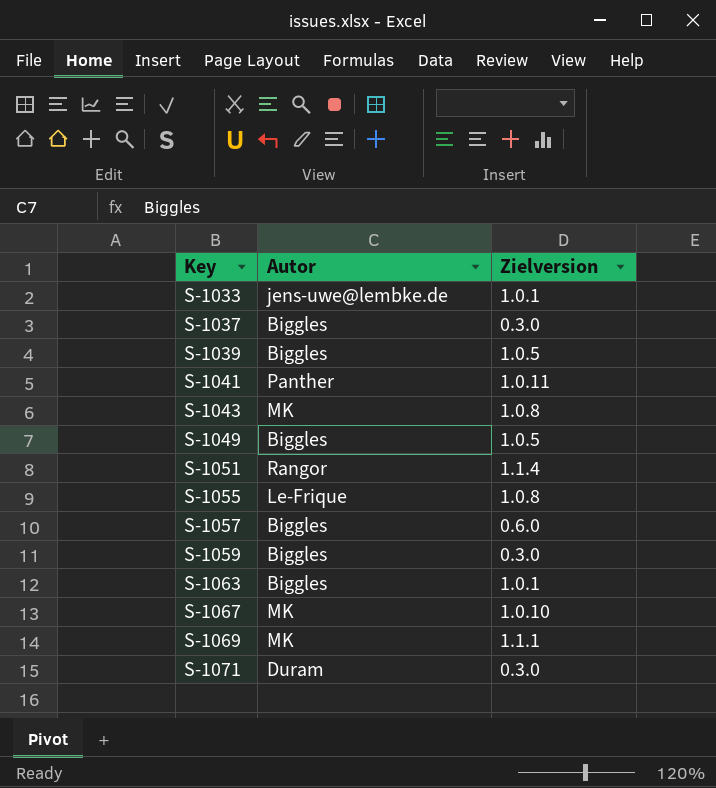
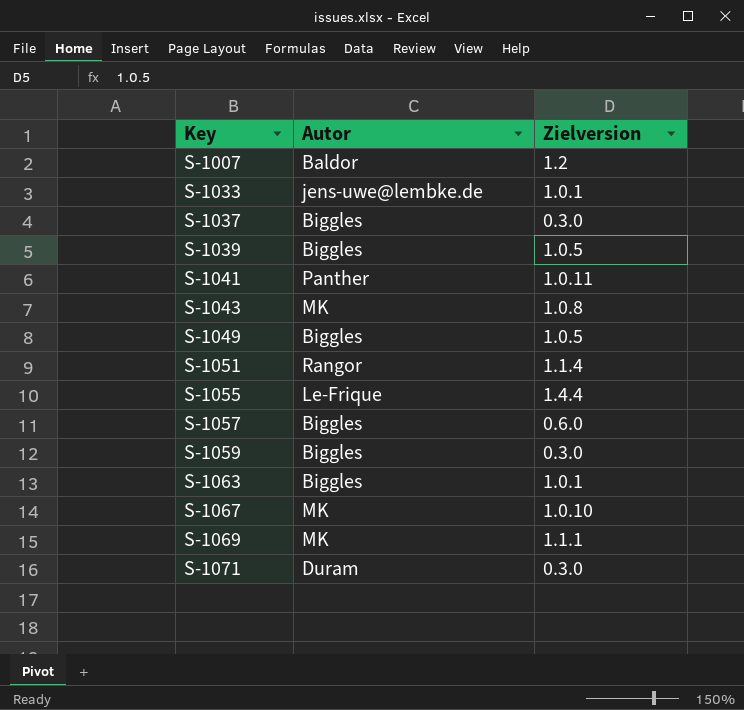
row S-1007: none -> Baldor | 1.2
S-1055 | Zielversion: 1.0.8 -> 1.4.4

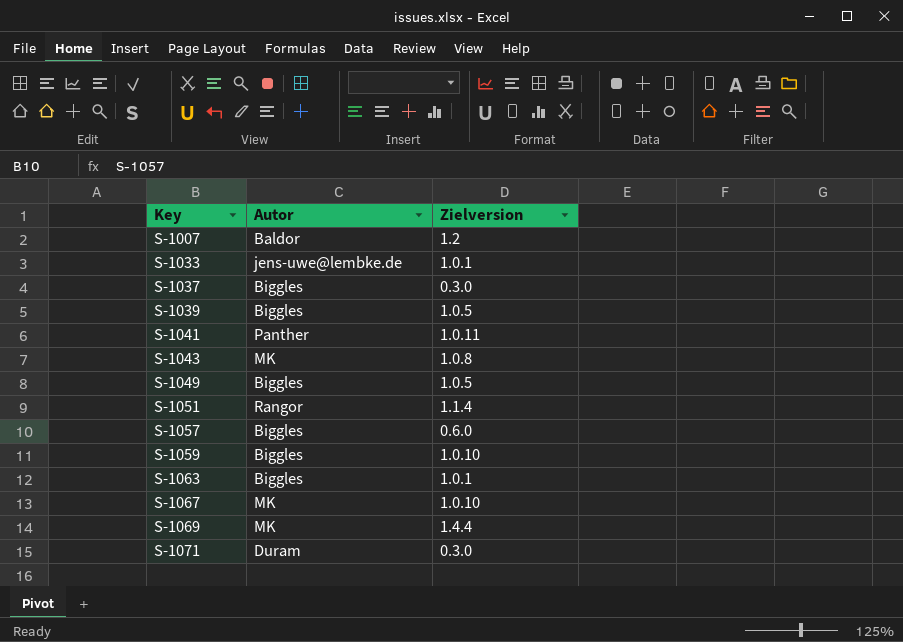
row S-1055: Le-Frique | 1.4.4 -> none
S-1059 | Zielversion: 0.3.0 -> 1.0.10
S-1069 | Zielversion: 1.1.1 -> 1.4.4

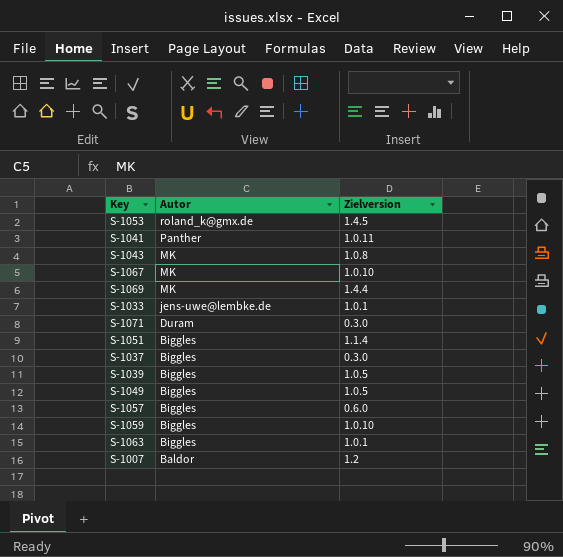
row order: Key ascending -> Autor descending
row S-1053: none -> roland_k@gmx.de | 1.4.5
S-1051 | Autor: Rangor -> Biggles

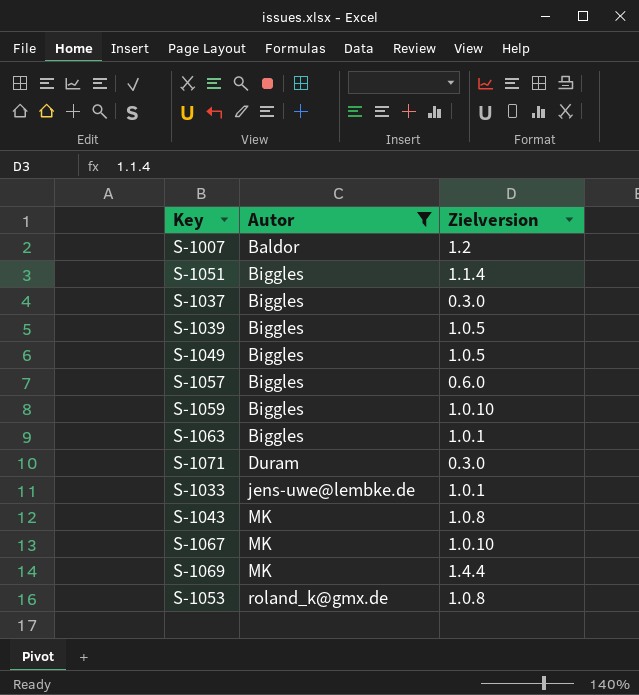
filter: none -> Autor != Panther
row order: Autor descending -> Autor ascending
S-1053 | Zielversion: 1.4.5 -> 1.0.8

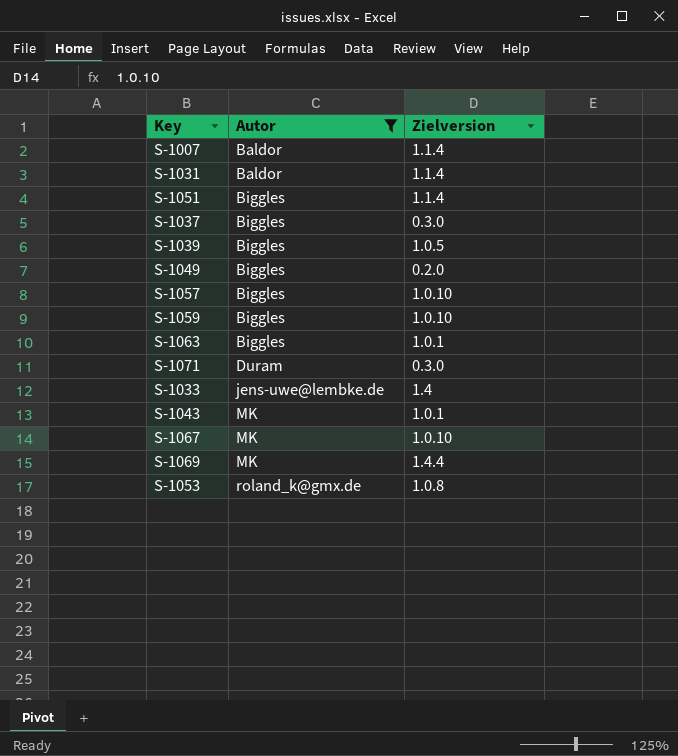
S-1007 | Zielversion: 1.2 -> 1.1.4
row S-1031: none -> Baldor | 1.1.4
S-1049 | Zielversion: 1.0.5 -> 0.2.0
S-1057 | Zielversion: 0.6.0 -> 1.0.10
S-1033 | Zielversion: 1.0.1 -> 1.4
S-1043 | Zielversion: 1.0.8 -> 1.0.1

